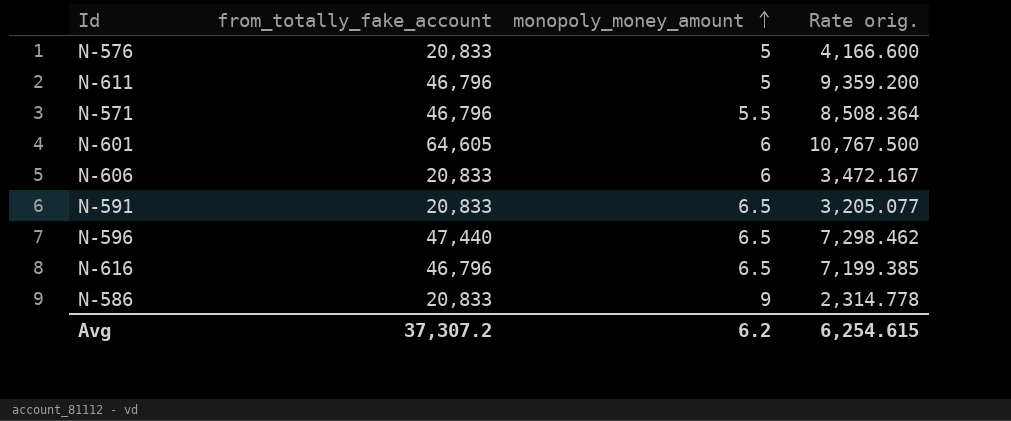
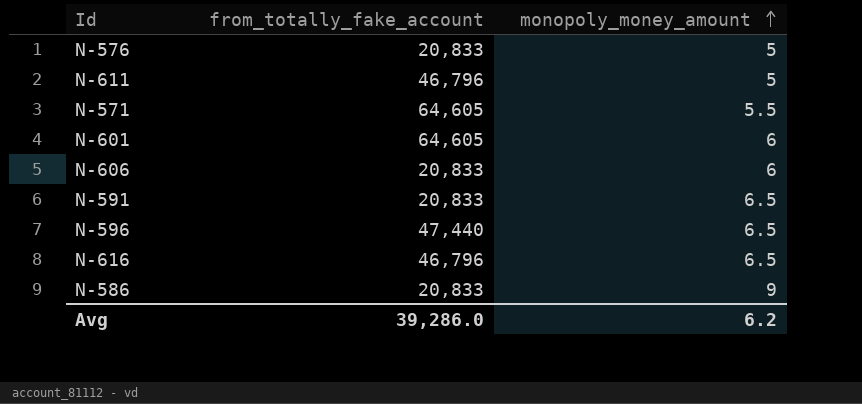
column Rate orig. | formula: [from_totally_fake_account] / [monopoly_money_amount] -> none
N-571 | from_totally_fake_account: 46,796 -> 64,605
Avg | from_totally_fake_account: 37,307.2 -> 39,286.0

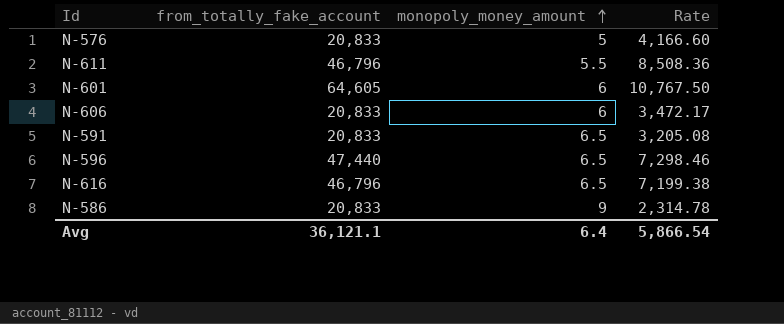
column Rate | formula: none -> [from_totally_fake_account] / [monopoly_money_amount]
row N-571: 64,605 | 5.5 -> none
N-611 | monopoly_money_amount: 5 -> 5.5
Avg | from_totally_fake_account: 39,286.0 -> 36,121.1
Avg | monopoly_money_amount: 6.2 -> 6.4

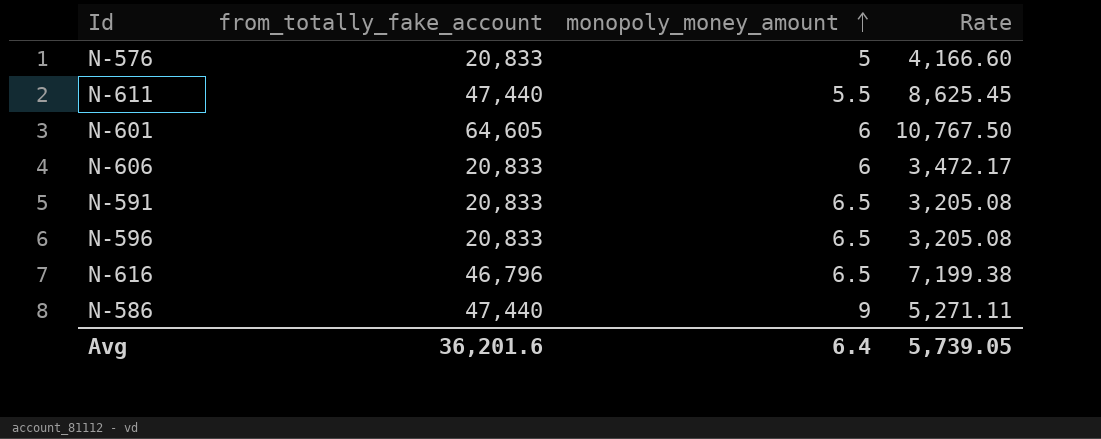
N-611 | from_totally_fake_account: 46,796 -> 47,440
N-611 | Rate: 8,508.36 -> 8,625.45
N-596 | from_totally_fake_account: 47,440 -> 20,833
N-596 | Rate: 7,298.46 -> 3,205.08
N-586 | from_totally_fake_account: 20,833 -> 47,440
N-586 | Rate: 2,314.78 -> 5,271.11
Avg | from_totally_fake_account: 36,121.1 -> 36,201.6
Avg | Rate: 5,866.54 -> 5,739.05

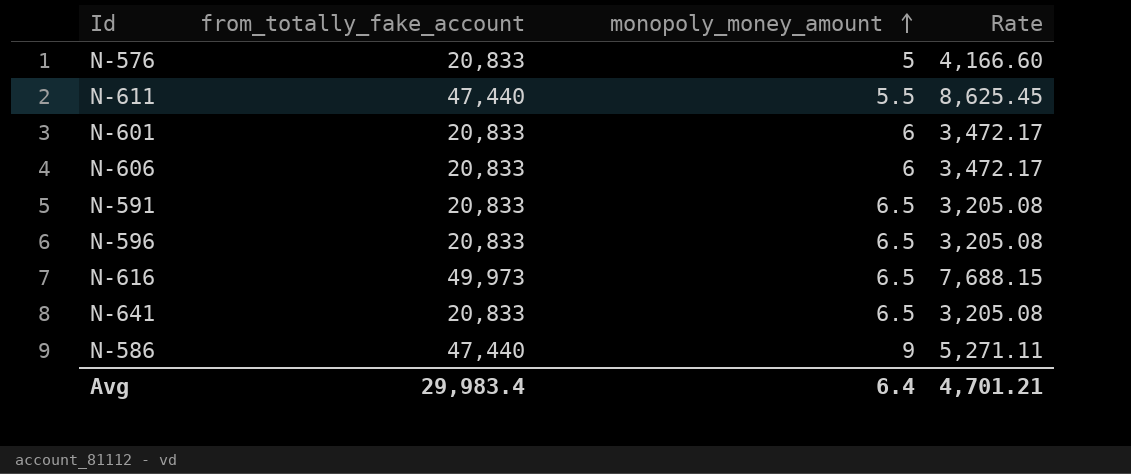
N-601 | from_totally_fake_account: 64,605 -> 20,833
N-601 | Rate: 10,767.50 -> 3,472.17
N-616 | from_totally_fake_account: 46,796 -> 49,973
N-616 | Rate: 7,199.38 -> 7,688.15
row N-641: none -> 20,833 | 6.5 | 3,205.08
Avg | from_totally_fake_account: 36,201.6 -> 29,983.4
Avg | Rate: 5,739.05 -> 4,701.21

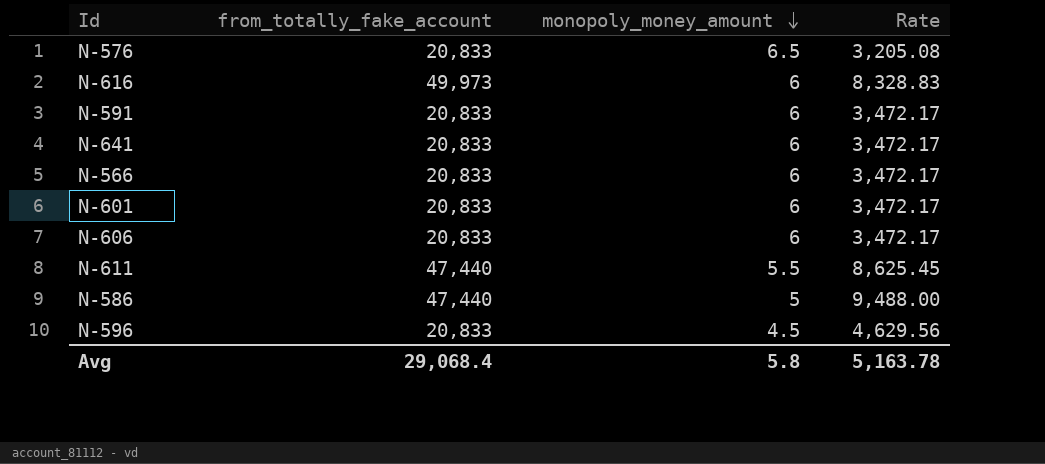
row order: monopoly_money_amount ascending -> monopoly_money_amount descending
N-576 | monopoly_money_amount: 5 -> 6.5
N-576 | Rate: 4,166.60 -> 3,205.08
N-616 | monopoly_money_amount: 6.5 -> 6
N-616 | Rate: 7,688.15 -> 8,328.83
N-591 | monopoly_money_amount: 6.5 -> 6
N-591 | Rate: 3,205.08 -> 3,472.17
N-641 | monopoly_money_amount: 6.5 -> 6
N-641 | Rate: 3,205.08 -> 3,472.17
row N-566: none -> 20,833 | 6 | 3,472.17
N-586 | monopoly_money_amount: 9 -> 5
N-586 | Rate: 5,271.11 -> 9,488.00
N-596 | monopoly_money_amount: 6.5 -> 4.5
N-596 | Rate: 3,205.08 -> 4,629.56
Avg | from_totally_fake_account: 29,983.4 -> 29,068.4
Avg | monopoly_money_amount: 6.4 -> 5.8
Avg | Rate: 4,701.21 -> 5,163.78

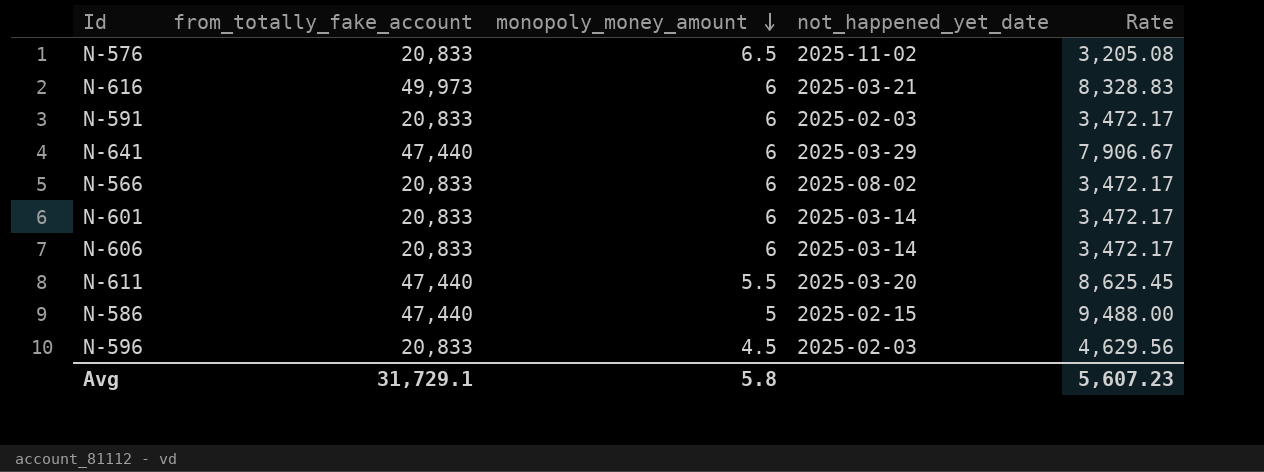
column not_happened_yet_date | position: none -> 4
N-641 | from_totally_fake_account: 20,833 -> 47,440
N-641 | Rate: 3,472.17 -> 7,906.67
Avg | from_totally_fake_account: 29,068.4 -> 31,729.1
Avg | Rate: 5,163.78 -> 5,607.23

